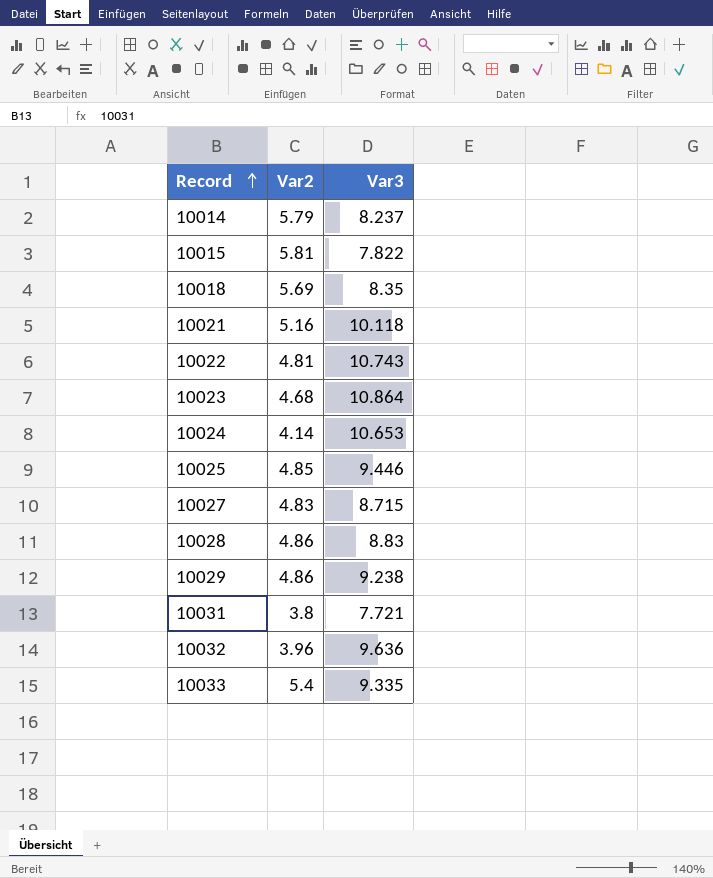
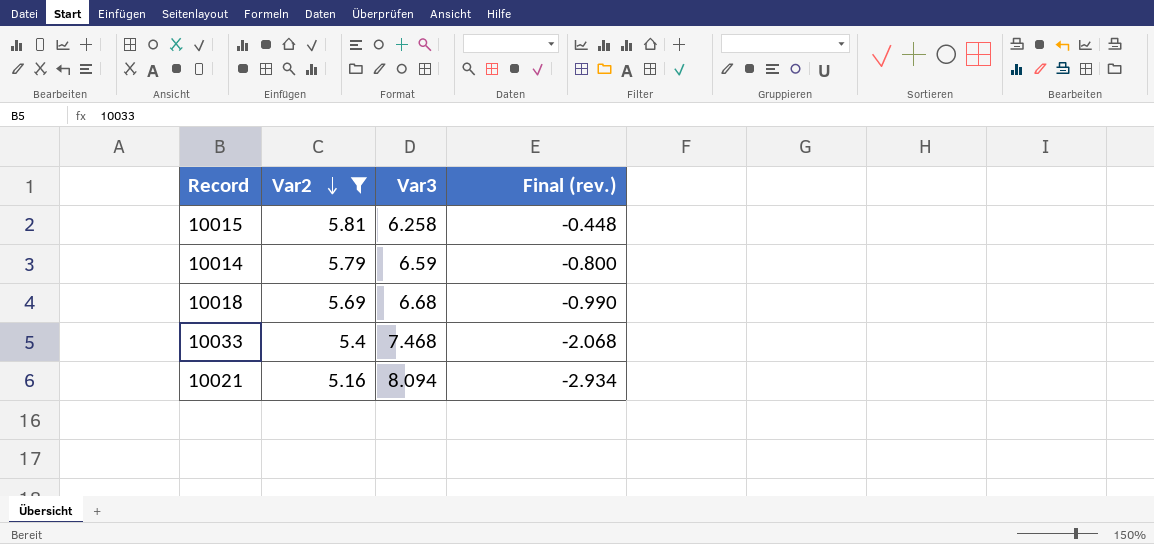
filter: none -> Var2 >= 5.16
row order: Record ascending -> Var2 descending
column Final (rev.) | formula: none -> [Var2] - [Var3]
10015 | Var3: 7.822 -> 6.258
10014 | Var3: 8.237 -> 6.59
10018 | Var3: 8.35 -> 6.68
10033 | Var3: 9.335 -> 7.468
10021 | Var3: 10.118 -> 8.094

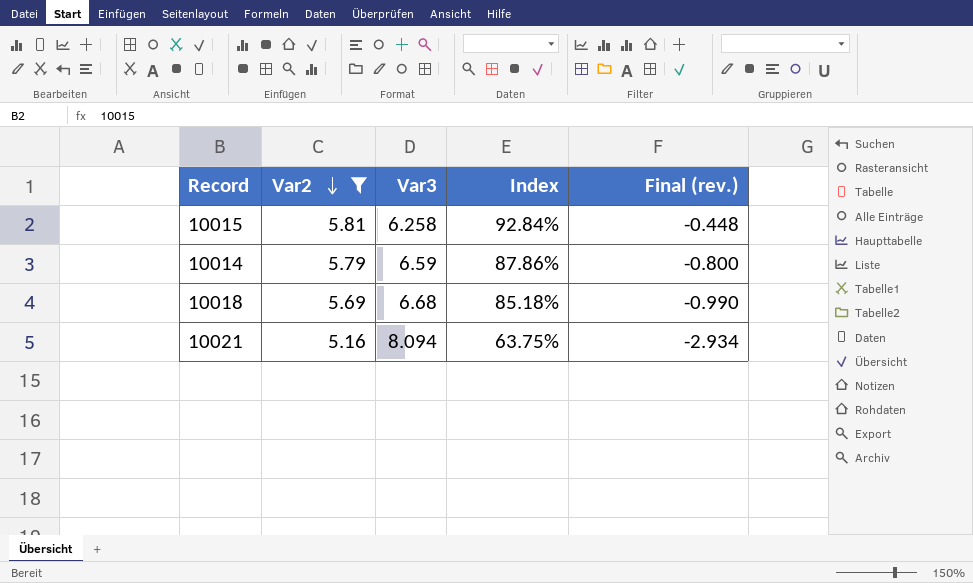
column Index | formula: none -> [Var2] / [Var3]
row 10033: 5.4 | 7.468 | -2.068 -> none

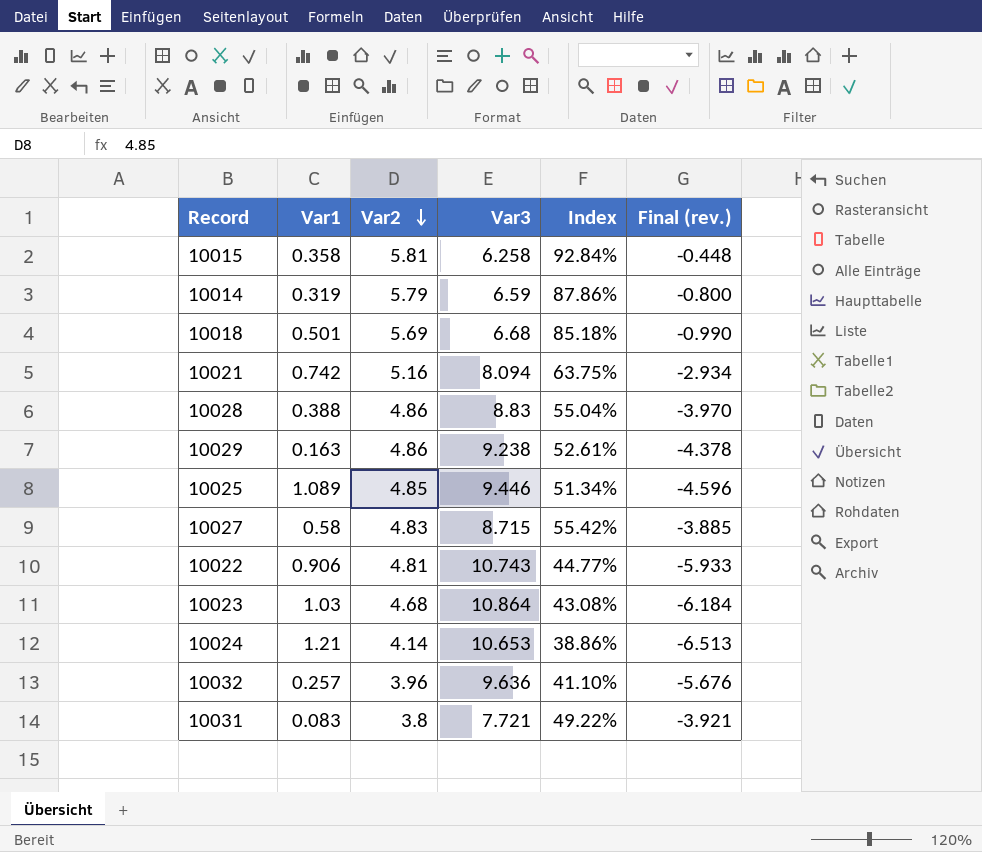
filter: Var2 >= 5.16 -> none
column Var1 | position: none -> 2

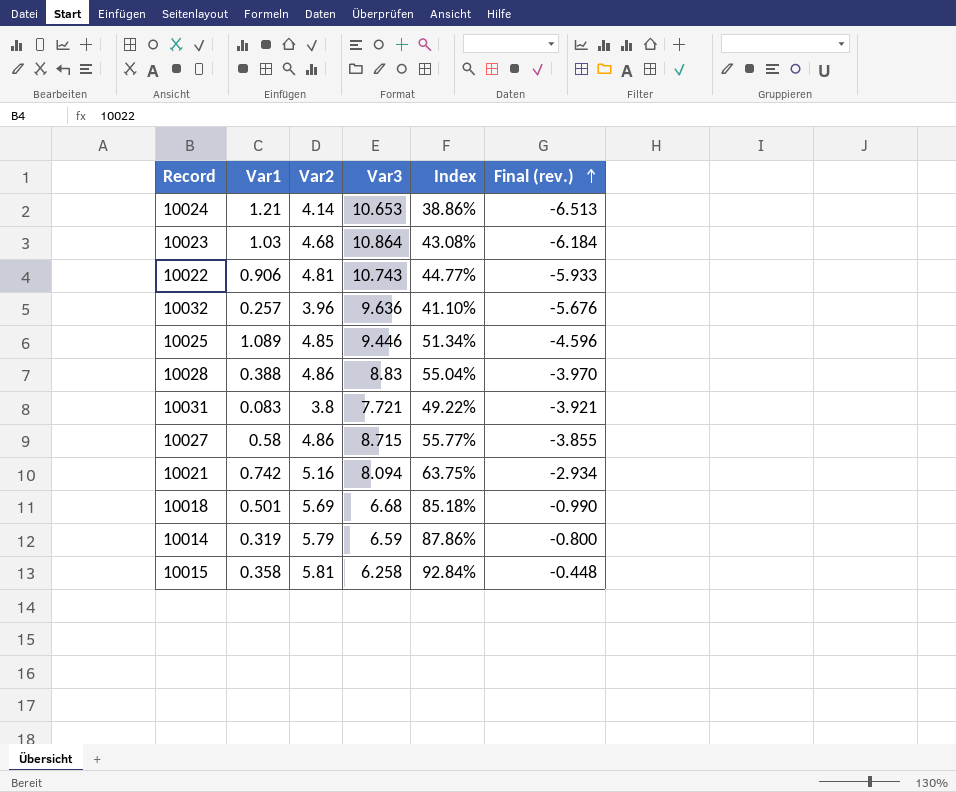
row order: Var2 descending -> Final (rev.) ascending
row 10029: 0.163 | 4.86 | 9.238 | 52.61% | -4.378 -> none
10027 | Var2: 4.83 -> 4.86
10027 | Index: 55.42% -> 55.77%
10027 | Final (rev.): -3.885 -> -3.855

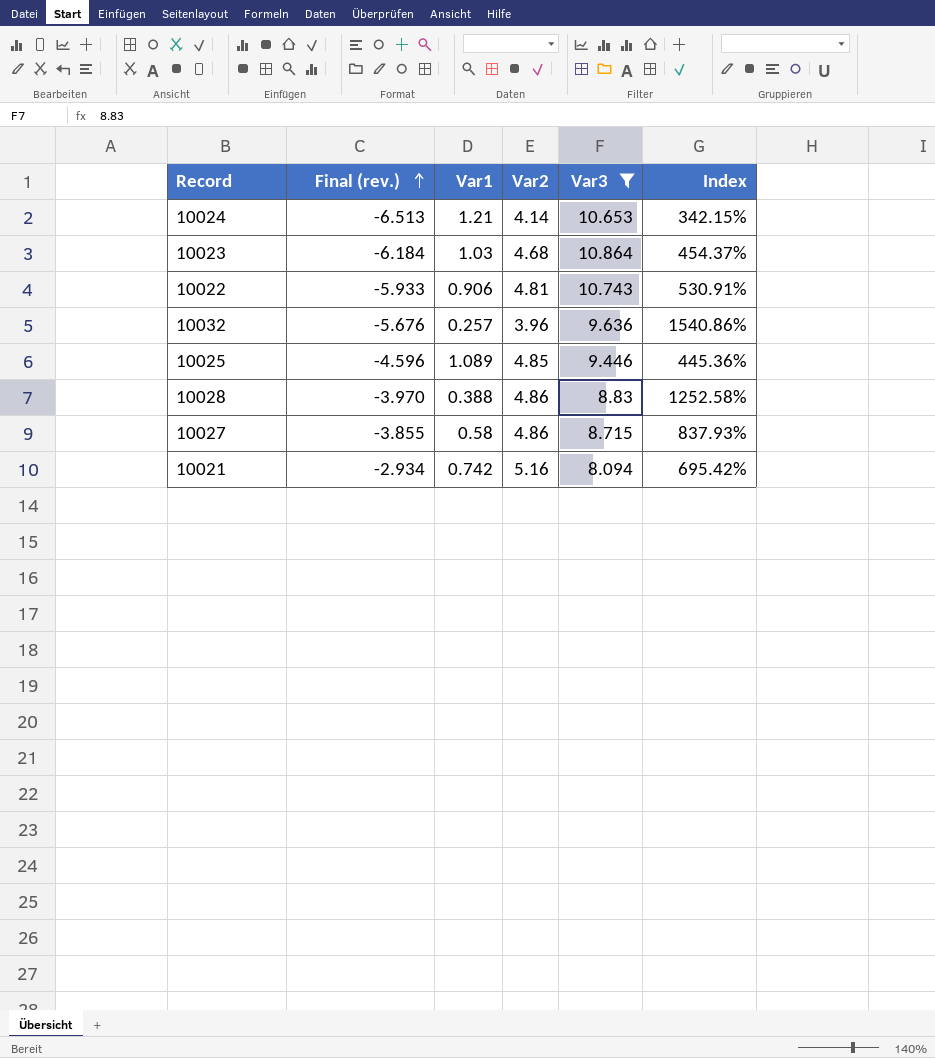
filter: none -> Var3 >= 8.094
column Final (rev.) | position: 6 -> 2
column Index | formula: [Var2] / [Var3] -> [Var2] / [Var1]

